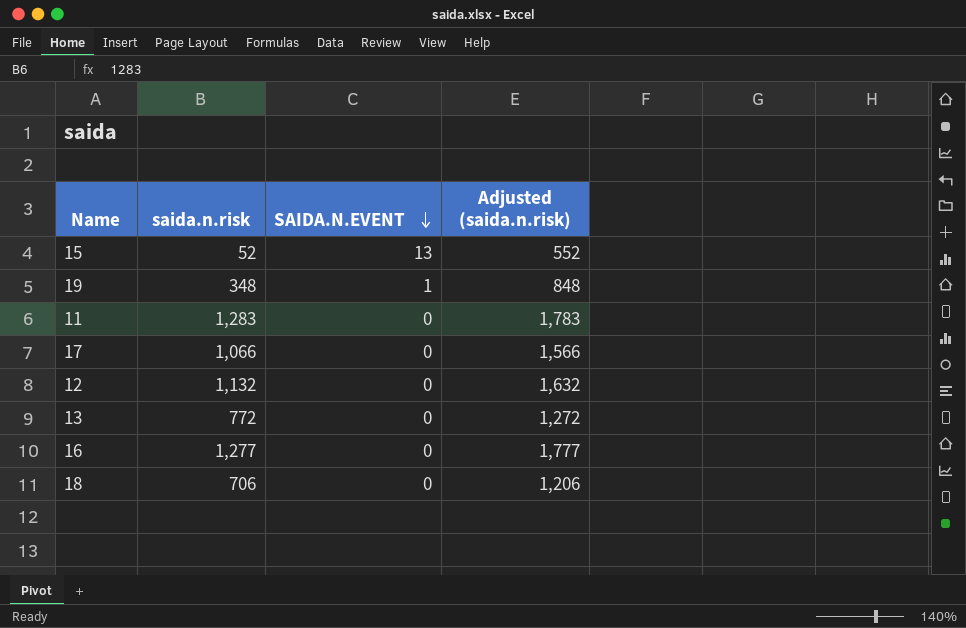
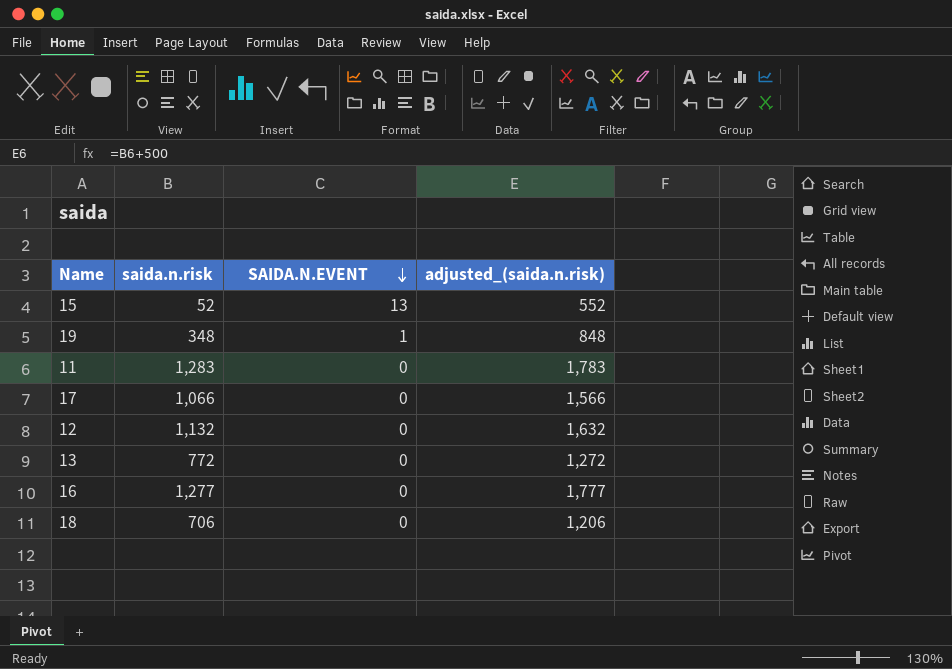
column name: Adjusted (saida.n.risk) -> adjusted_(saida.n.risk)

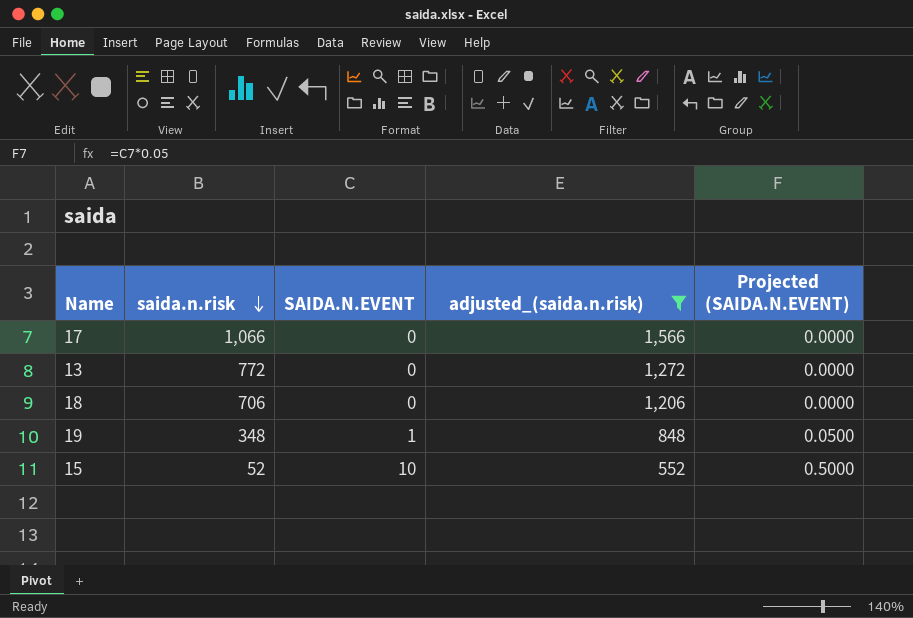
filter: none -> adjusted_(saida.n.risk) <= 1,566
row order: SAIDA.N.EVENT descending -> saida.n.risk descending
column Projected (SAIDA.N.EVENT) | formula: none -> [SAIDA.N.EVENT] * 0.05
15 | SAIDA.N.EVENT: 13 -> 10

